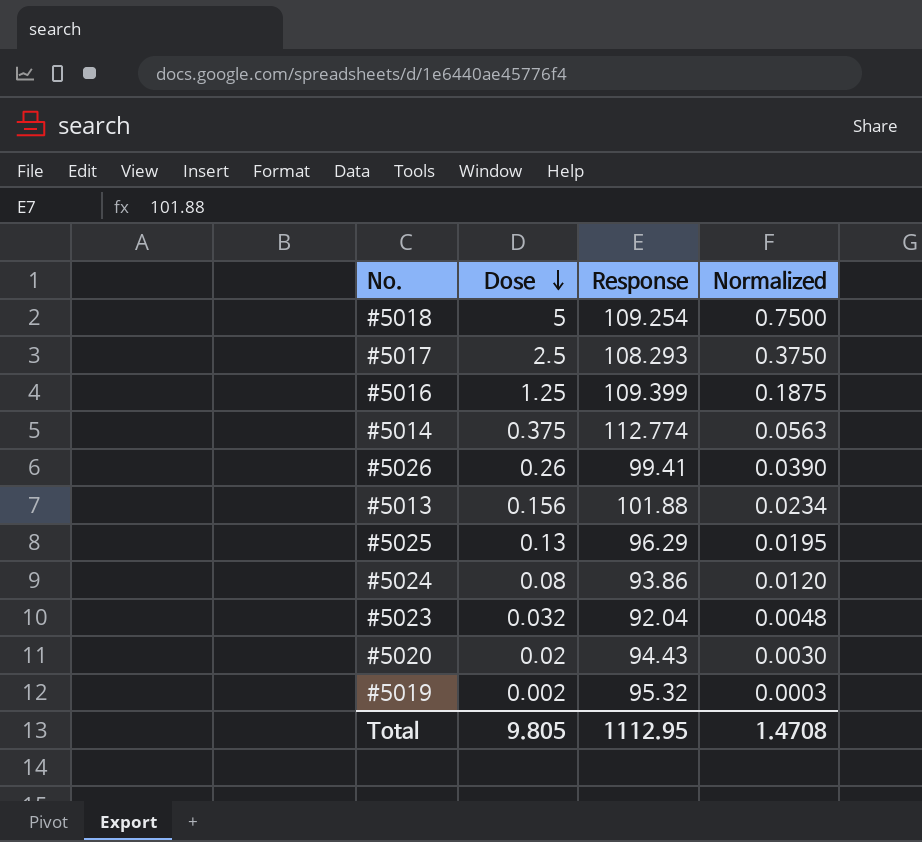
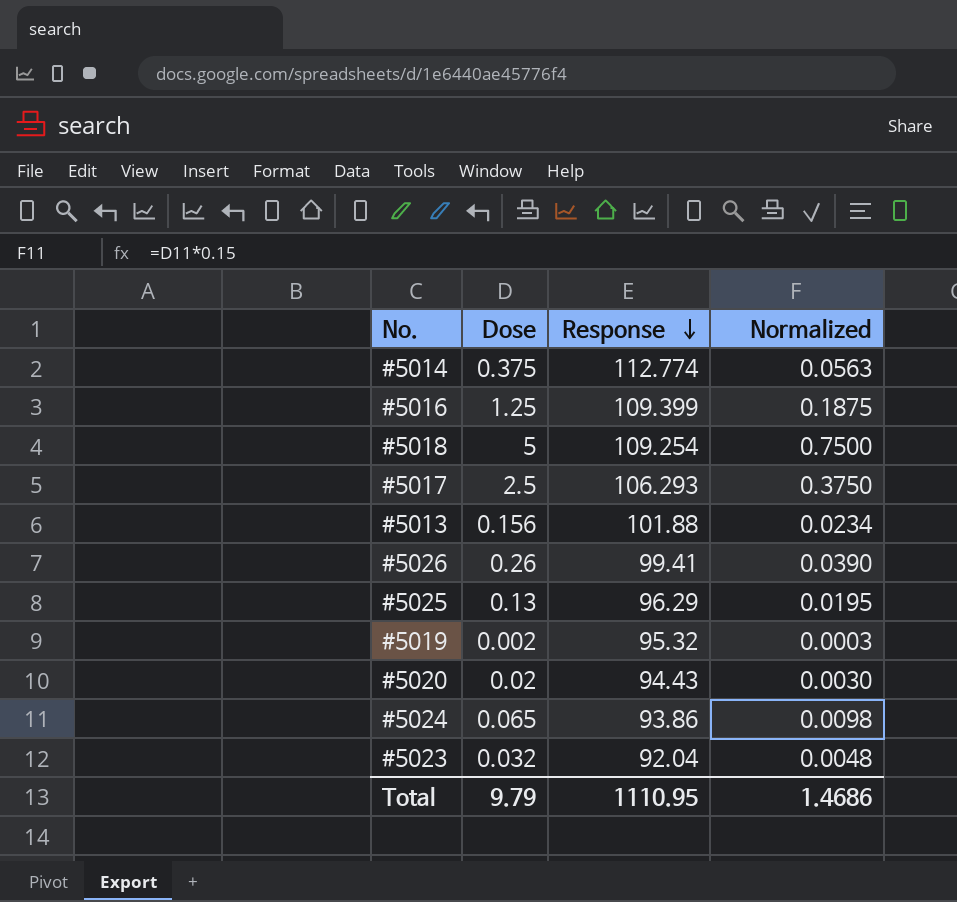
row order: Dose descending -> Response descending
#5017 | Response: 108.293 -> 106.293
#5024 | Dose: 0.08 -> 0.065
#5024 | Normalized: 0.0120 -> 0.0098
Total | Dose: 9.805 -> 9.79
Total | Response: 1112.95 -> 1110.95
Total | Normalized: 1.4708 -> 1.4686

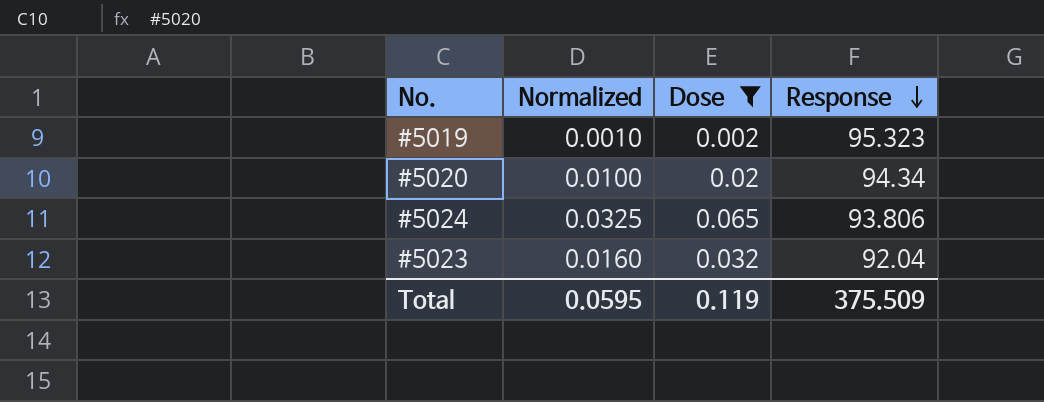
filter: none -> Dose <= 0.065
column Normalized | formula: [Dose] * 0.15 -> [Dose] * 0.5
column Normalized | position: 4 -> 2
#5019 | Response: 95.32 -> 95.323
#5020 | Response: 94.43 -> 94.34
#5024 | Response: 93.86 -> 93.806
Total | Normalized: 1.4686 -> 0.0595
Total | Dose: 9.79 -> 0.119
Total | Response: 1110.95 -> 375.509

